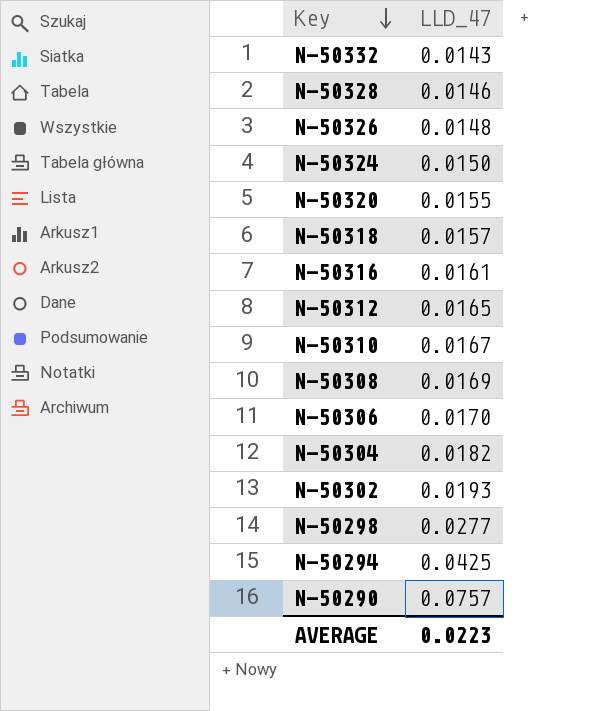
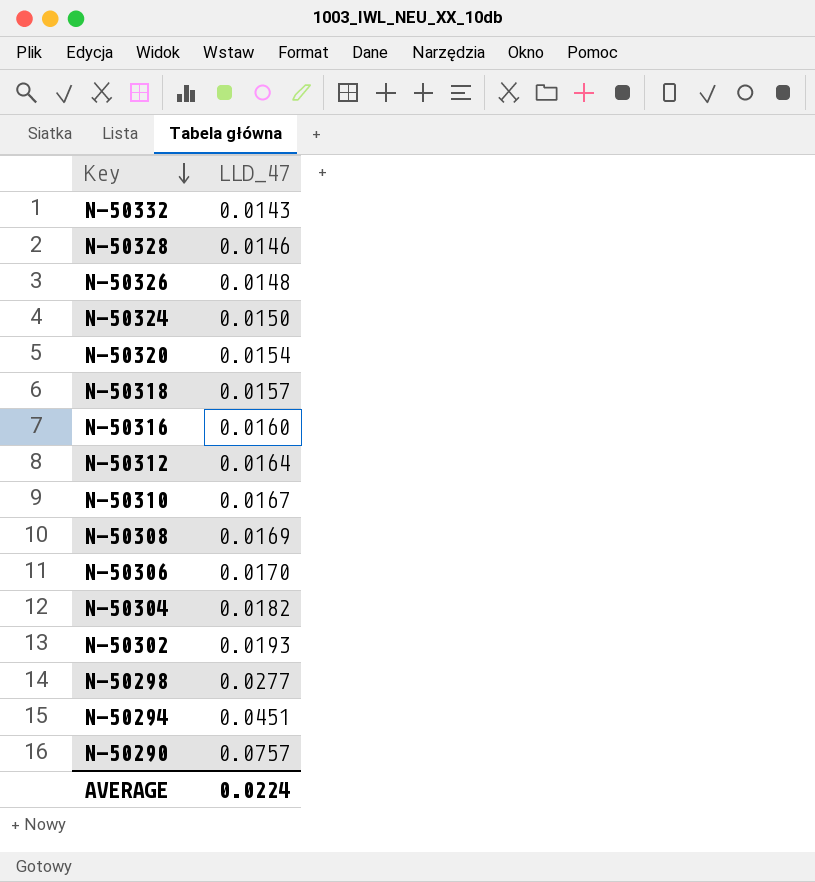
N-50320 | LLD_47: 0.0155 -> 0.0154
N-50316 | LLD_47: 0.0161 -> 0.0160
N-50312 | LLD_47: 0.0165 -> 0.0164
N-50294 | LLD_47: 0.0425 -> 0.0451
AVERAGE | LLD_47: 0.0223 -> 0.0224

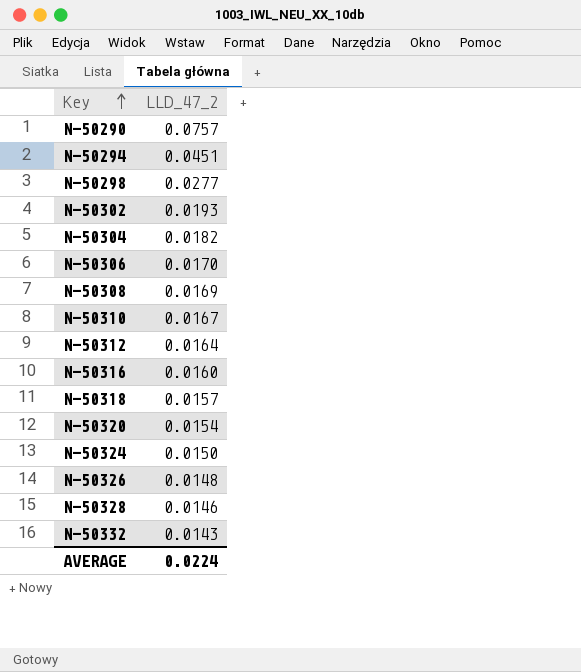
row order: Key descending -> Key ascending
column name: LLD_47 -> LLD_47_2

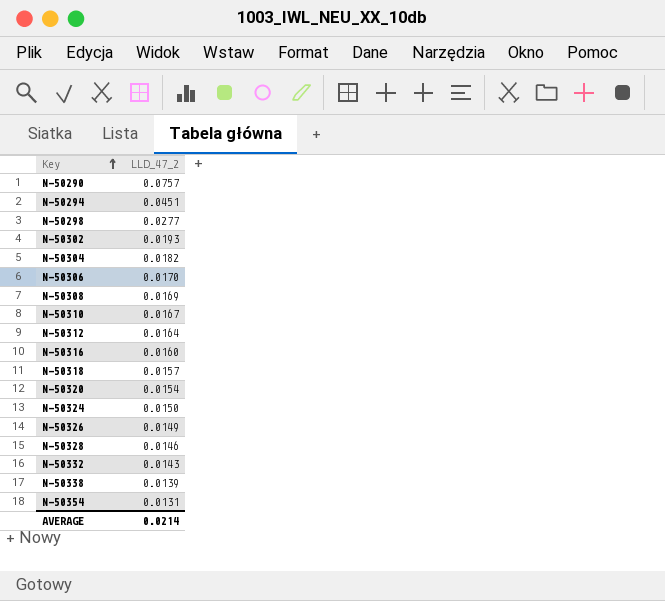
N-50326 | LLD_47_2: 0.0148 -> 0.0149
row N-50338: none -> 0.0139
row N-50354: none -> 0.0131
AVERAGE | LLD_47_2: 0.0224 -> 0.0214

